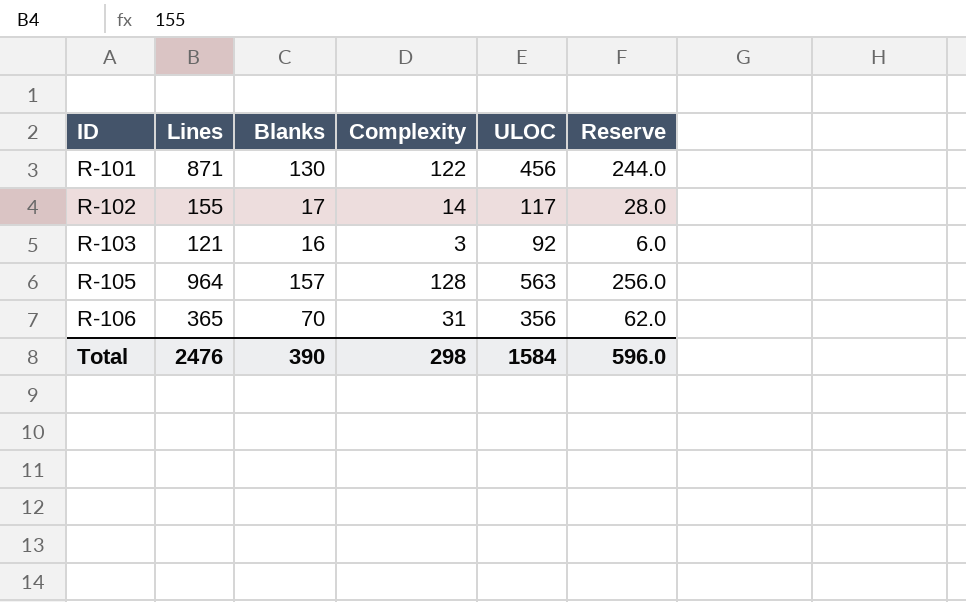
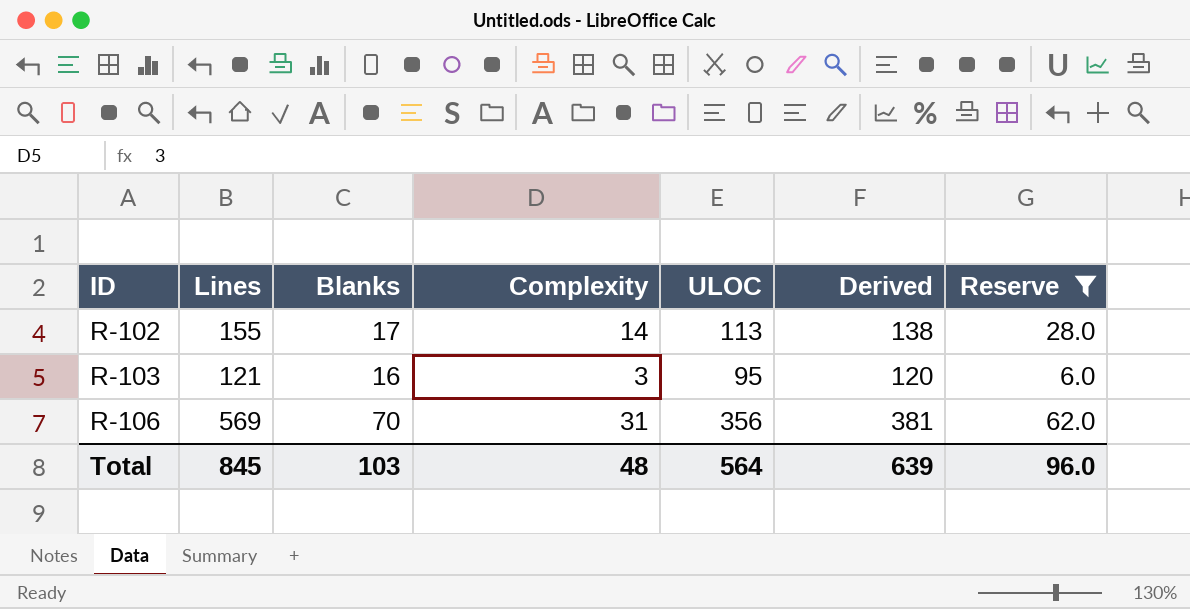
filter: none -> Reserve <= 62.0
column Derived | formula: none -> [ULOC] + 25
R-102 | ULOC: 117 -> 113
R-103 | ULOC: 92 -> 95
R-106 | Lines: 365 -> 569
Total | Lines: 2476 -> 845
Total | Blanks: 390 -> 103
Total | Complexity: 298 -> 48
Total | ULOC: 1584 -> 564
Total | Reserve: 596.0 -> 96.0

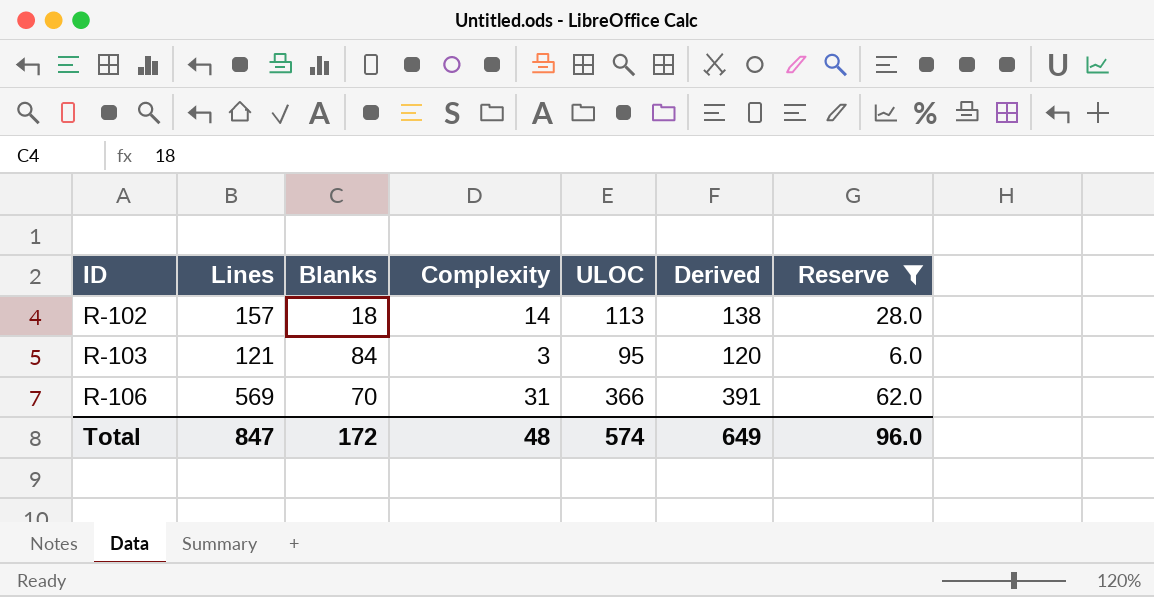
R-102 | Lines: 155 -> 157
R-102 | Blanks: 17 -> 18
R-103 | Blanks: 16 -> 84
R-106 | ULOC: 356 -> 366
R-106 | Derived: 381 -> 391
Total | Lines: 845 -> 847
Total | Blanks: 103 -> 172
Total | ULOC: 564 -> 574
Total | Derived: 639 -> 649

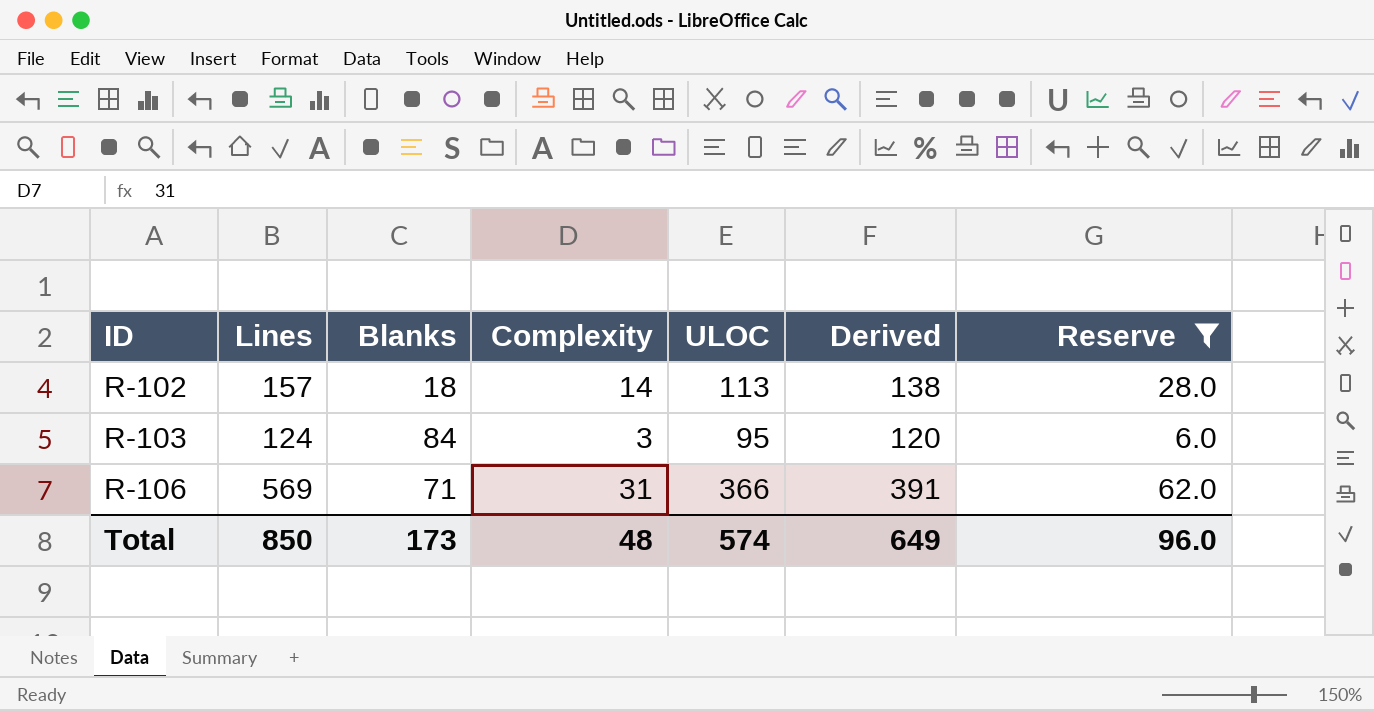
R-103 | Lines: 121 -> 124
R-106 | Blanks: 70 -> 71
Total | Lines: 847 -> 850
Total | Blanks: 172 -> 173

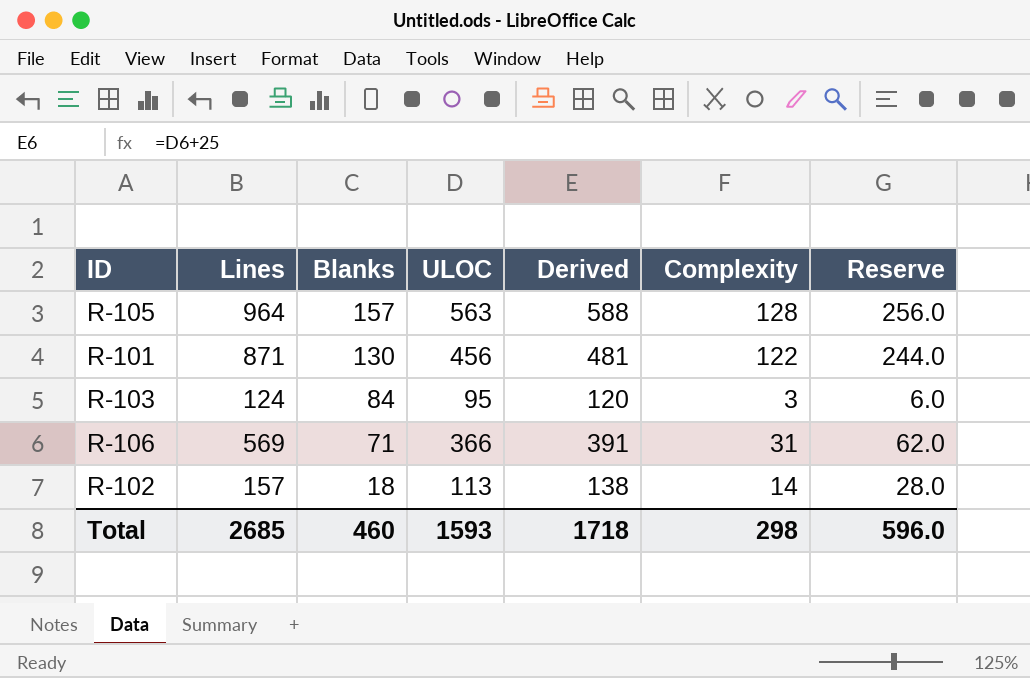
filter: Reserve <= 62.0 -> none
row order: ID ascending -> Blanks descending
column Complexity | position: 4 -> 6
Total | Lines: 850 -> 2685
Total | Blanks: 173 -> 460
Total | ULOC: 574 -> 1593
Total | Derived: 649 -> 1718
Total | Complexity: 48 -> 298
Total | Reserve: 96.0 -> 596.0

